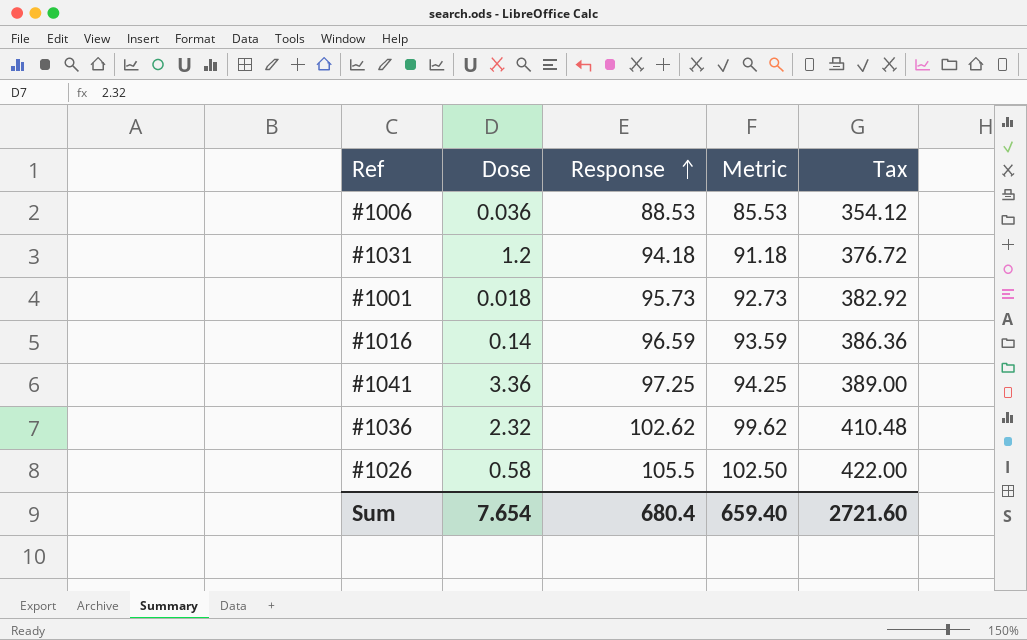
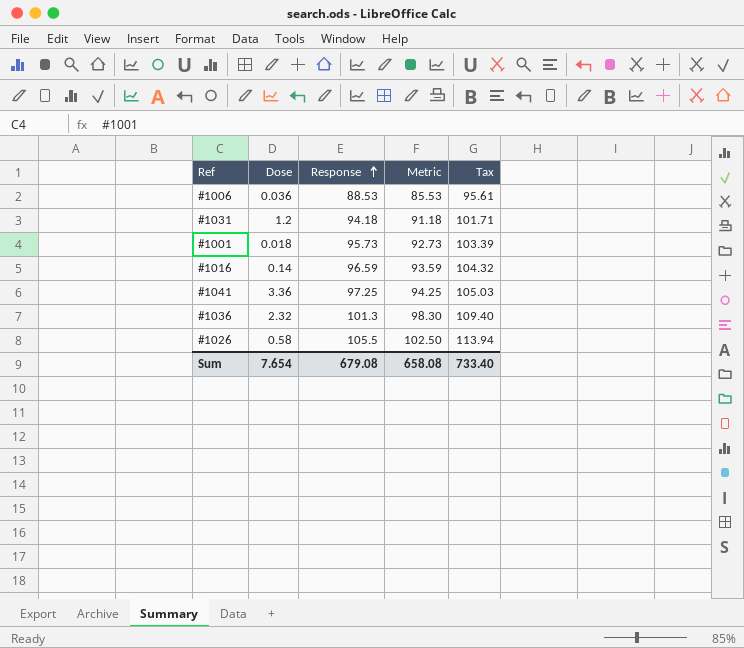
column Tax | formula: [Response] * 4 -> [Response] * 1.08
#1036 | Response: 102.62 -> 101.3
#1036 | Metric: 99.62 -> 98.30
Sum | Response: 680.4 -> 679.08
Sum | Metric: 659.40 -> 658.08
Sum | Tax: 2721.60 -> 733.40

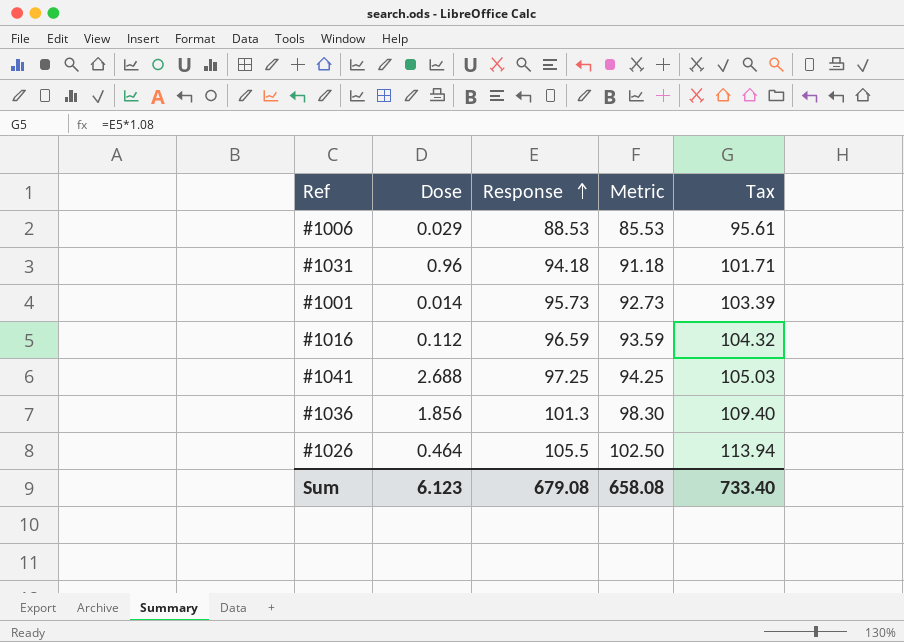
#1006 | Dose: 0.036 -> 0.029
#1031 | Dose: 1.2 -> 0.96
#1001 | Dose: 0.018 -> 0.014
#1016 | Dose: 0.14 -> 0.112
#1041 | Dose: 3.36 -> 2.688
#1036 | Dose: 2.32 -> 1.856
#1026 | Dose: 0.58 -> 0.464
Sum | Dose: 7.654 -> 6.123

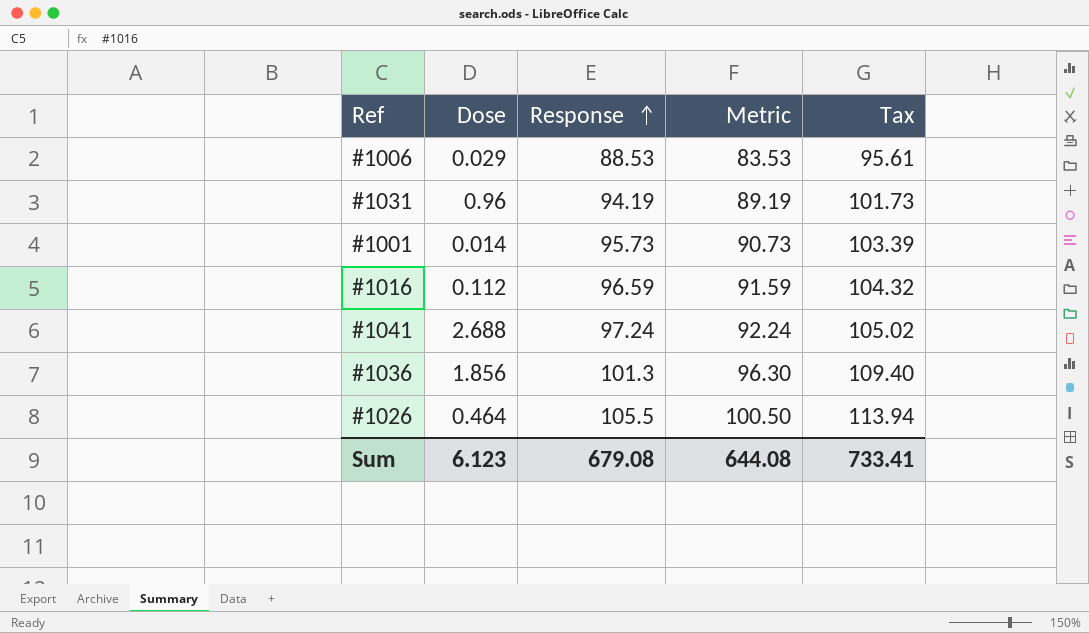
column Metric | formula: [Response] - 3 -> [Response] - 5
#1031 | Response: 94.18 -> 94.19
#1031 | Tax: 101.71 -> 101.73
#1041 | Response: 97.25 -> 97.24
#1041 | Tax: 105.03 -> 105.02
Sum | Metric: 658.08 -> 644.08
Sum | Tax: 733.40 -> 733.41

